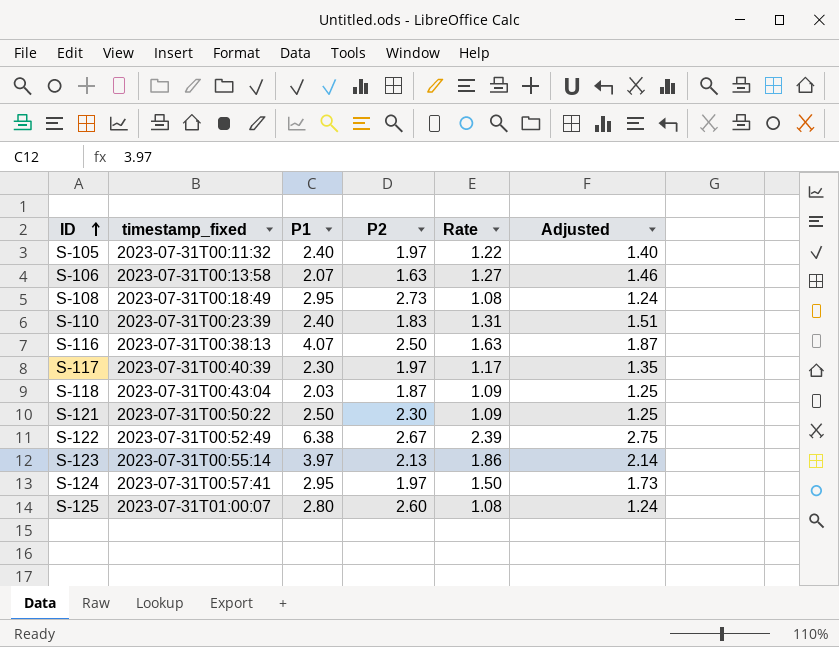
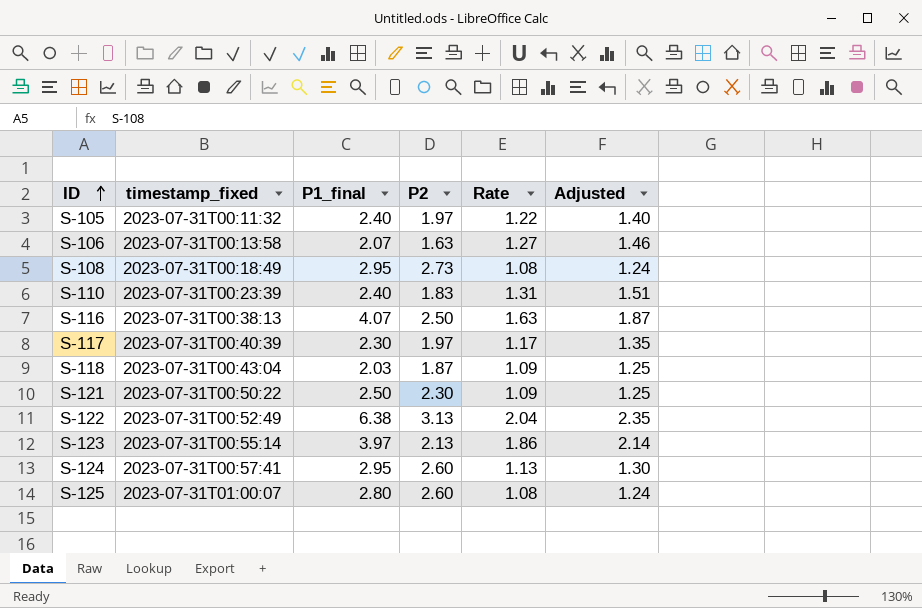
column name: P1 -> P1_final
S-122 | P2: 2.67 -> 3.13
S-122 | Rate: 2.39 -> 2.04
S-122 | Adjusted: 2.75 -> 2.35
S-124 | P2: 1.97 -> 2.60
S-124 | Rate: 1.50 -> 1.13
S-124 | Adjusted: 1.73 -> 1.30

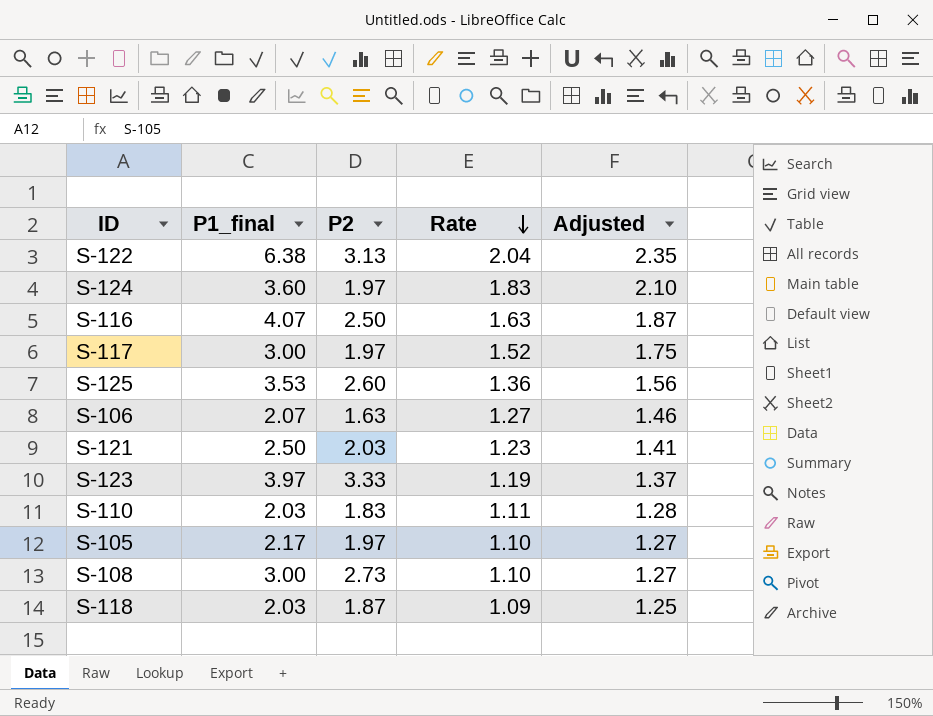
row order: ID ascending -> Rate descending
column timestamp_fixed | position: 2 -> none
S-124 | P1_final: 2.95 -> 3.60
S-124 | P2: 2.60 -> 1.97
S-124 | Rate: 1.13 -> 1.83
S-124 | Adjusted: 1.30 -> 2.10
S-117 | P1_final: 2.30 -> 3.00
S-117 | Rate: 1.17 -> 1.52
S-117 | Adjusted: 1.35 -> 1.75
S-125 | P1_final: 2.80 -> 3.53
S-125 | Rate: 1.08 -> 1.36
S-125 | Adjusted: 1.24 -> 1.56
S-121 | P2: 2.30 -> 2.03
S-121 | Rate: 1.09 -> 1.23
S-121 | Adjusted: 1.25 -> 1.41
S-123 | P2: 2.13 -> 3.33
S-123 | Rate: 1.86 -> 1.19
S-123 | Adjusted: 2.14 -> 1.37
S-110 | P1_final: 2.40 -> 2.03
S-110 | Rate: 1.31 -> 1.11
S-110 | Adjusted: 1.51 -> 1.28
S-105 | P1_final: 2.40 -> 2.17
S-105 | Rate: 1.22 -> 1.10
S-105 | Adjusted: 1.40 -> 1.27
S-108 | P1_final: 2.95 -> 3.00
S-108 | Rate: 1.08 -> 1.10
S-108 | Adjusted: 1.24 -> 1.27

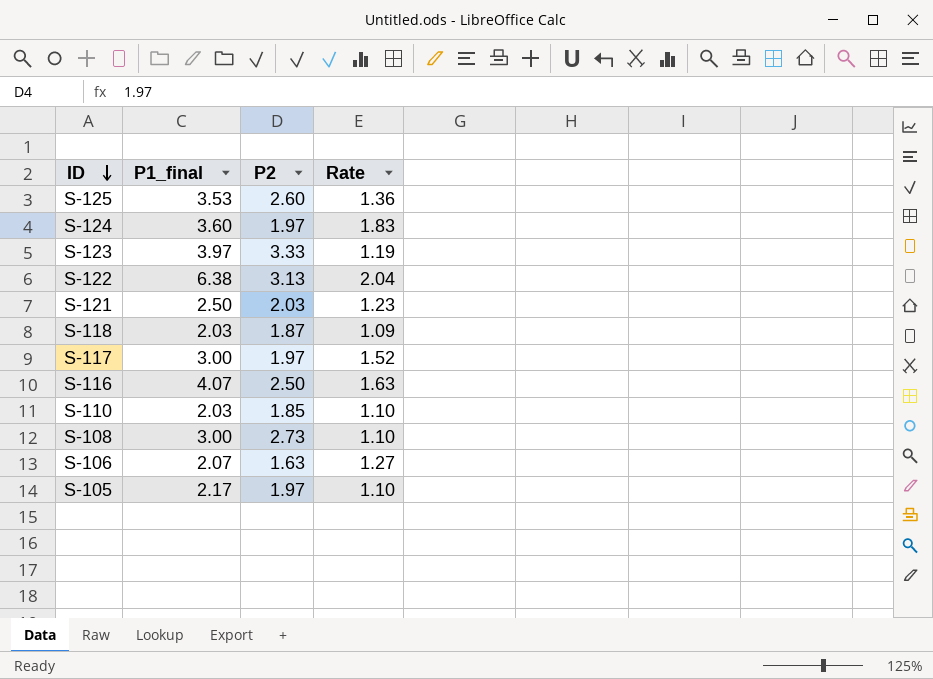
row order: Rate descending -> ID descending
column Adjusted | formula: [Rate] * 1.15 -> none
S-110 | P2: 1.83 -> 1.85
S-110 | Rate: 1.11 -> 1.10

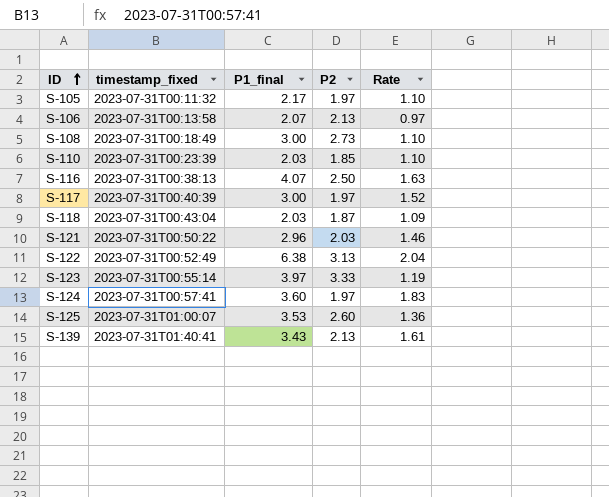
row order: ID descending -> ID ascending
column timestamp_fixed | position: none -> 2
S-106 | P2: 1.63 -> 2.13
S-106 | Rate: 1.27 -> 0.97
S-121 | P1_final: 2.50 -> 2.96
S-121 | Rate: 1.23 -> 1.46
row S-139: none -> 2023-07-31T01:40:41 | 3.43 | 2.13 | 1.61

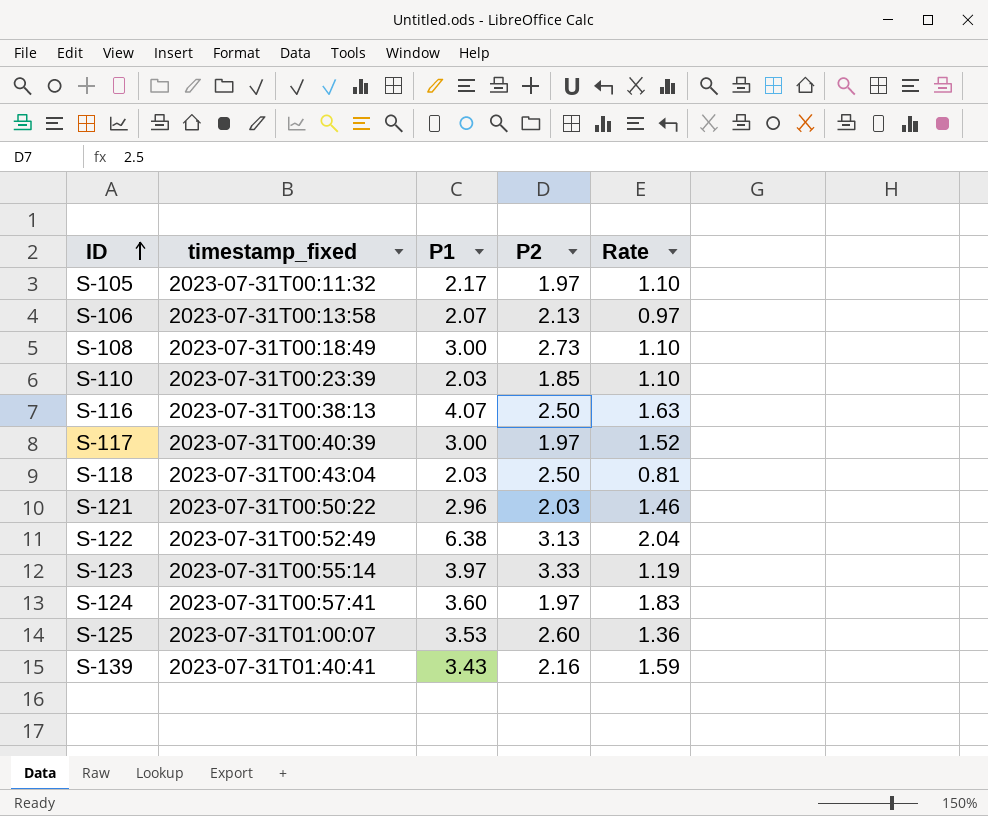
column name: P1_final -> P1
S-118 | P2: 1.87 -> 2.50
S-118 | Rate: 1.09 -> 0.81
S-139 | P2: 2.13 -> 2.16
S-139 | Rate: 1.61 -> 1.59

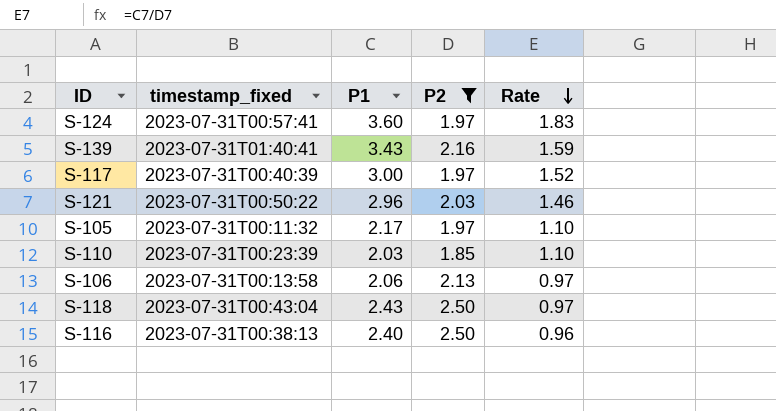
filter: none -> P2 <= 2.50
row order: ID ascending -> Rate descending
S-106 | P1: 2.07 -> 2.06
S-118 | P1: 2.03 -> 2.43
S-118 | Rate: 0.81 -> 0.97
S-116 | P1: 4.07 -> 2.40
S-116 | Rate: 1.63 -> 0.96

